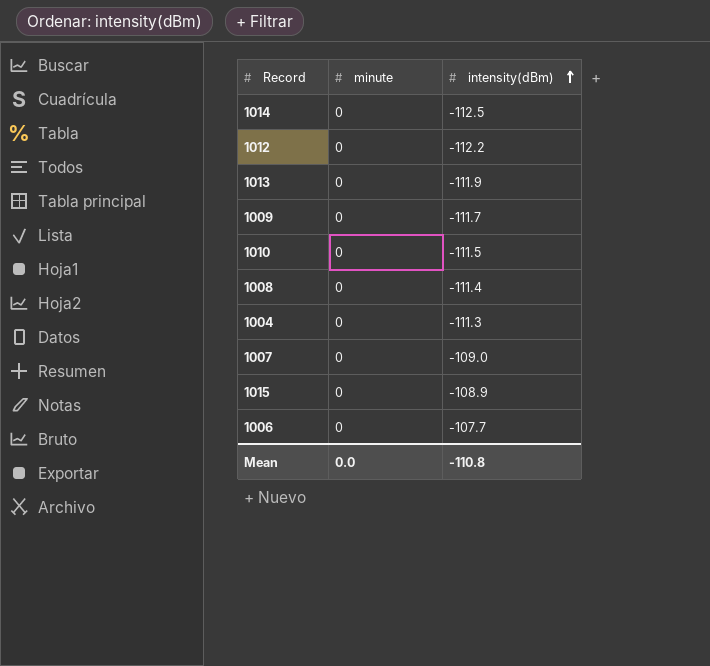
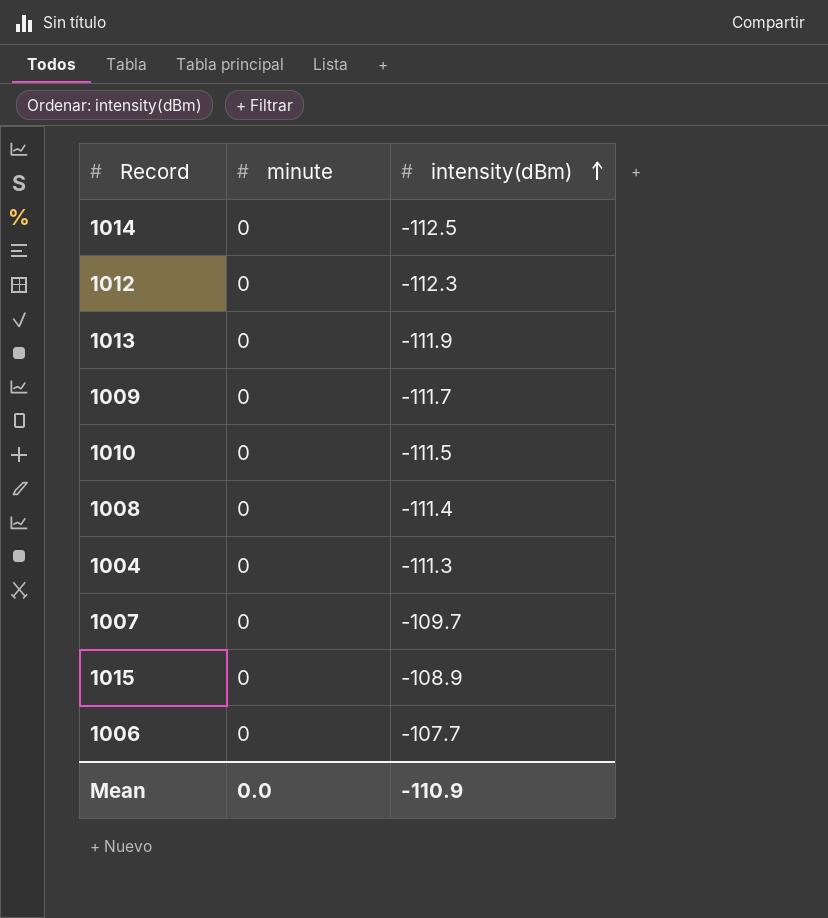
1012 | intensity(dBm): -112.2 -> -112.3
1007 | intensity(dBm): -109.0 -> -109.7
Mean | intensity(dBm): -110.8 -> -110.9

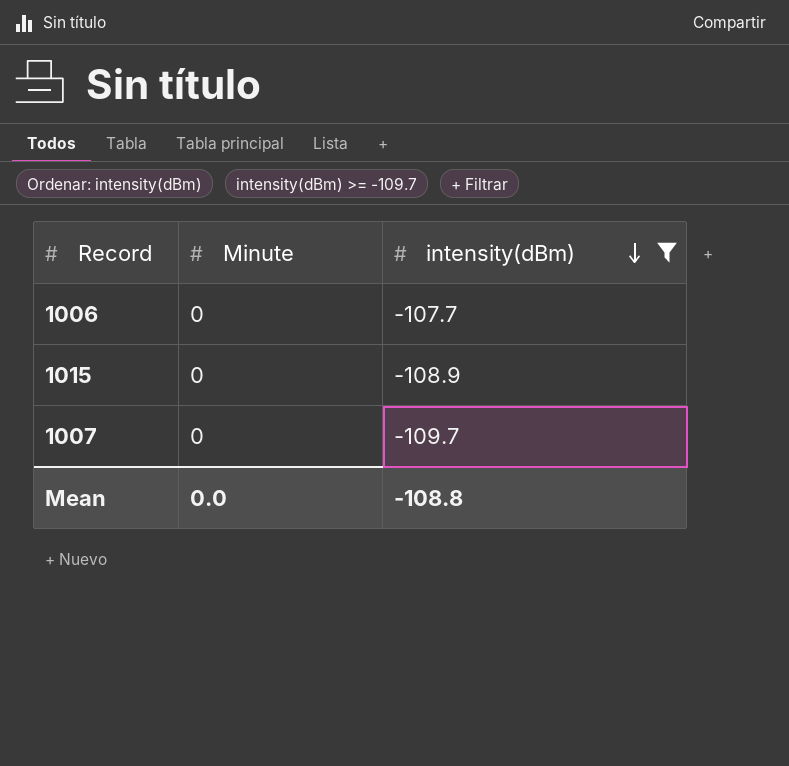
filter: none -> intensity(dBm) >= -109.7
row order: intensity(dBm) ascending -> intensity(dBm) descending
column name: minute -> Minute
Mean | intensity(dBm): -110.9 -> -108.8

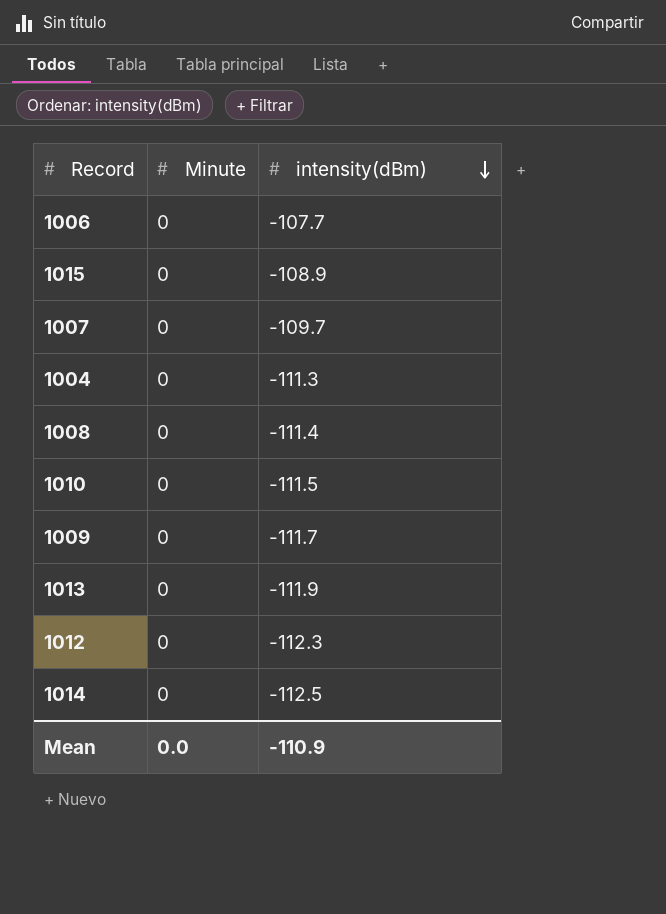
filter: intensity(dBm) >= -109.7 -> none
Mean | intensity(dBm): -108.8 -> -110.9

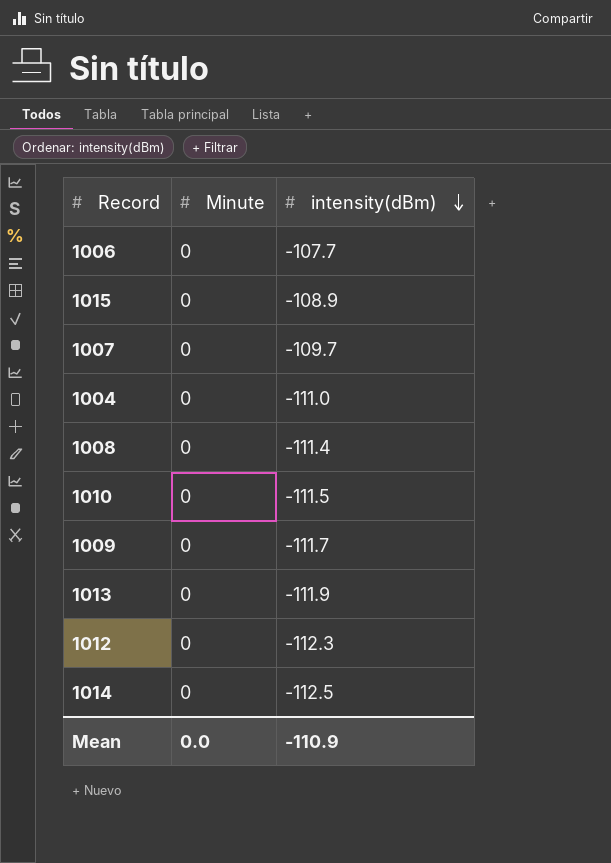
1004 | intensity(dBm): -111.3 -> -111.0

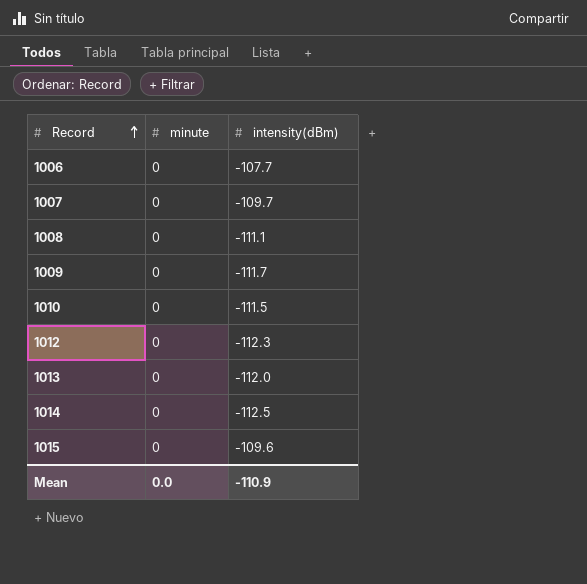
row order: intensity(dBm) descending -> Record ascending
column name: Minute -> minute
row 1004: 0 | -111.0 -> none
1008 | intensity(dBm): -111.4 -> -111.1
1013 | intensity(dBm): -111.9 -> -112.0
1015 | intensity(dBm): -108.9 -> -109.6

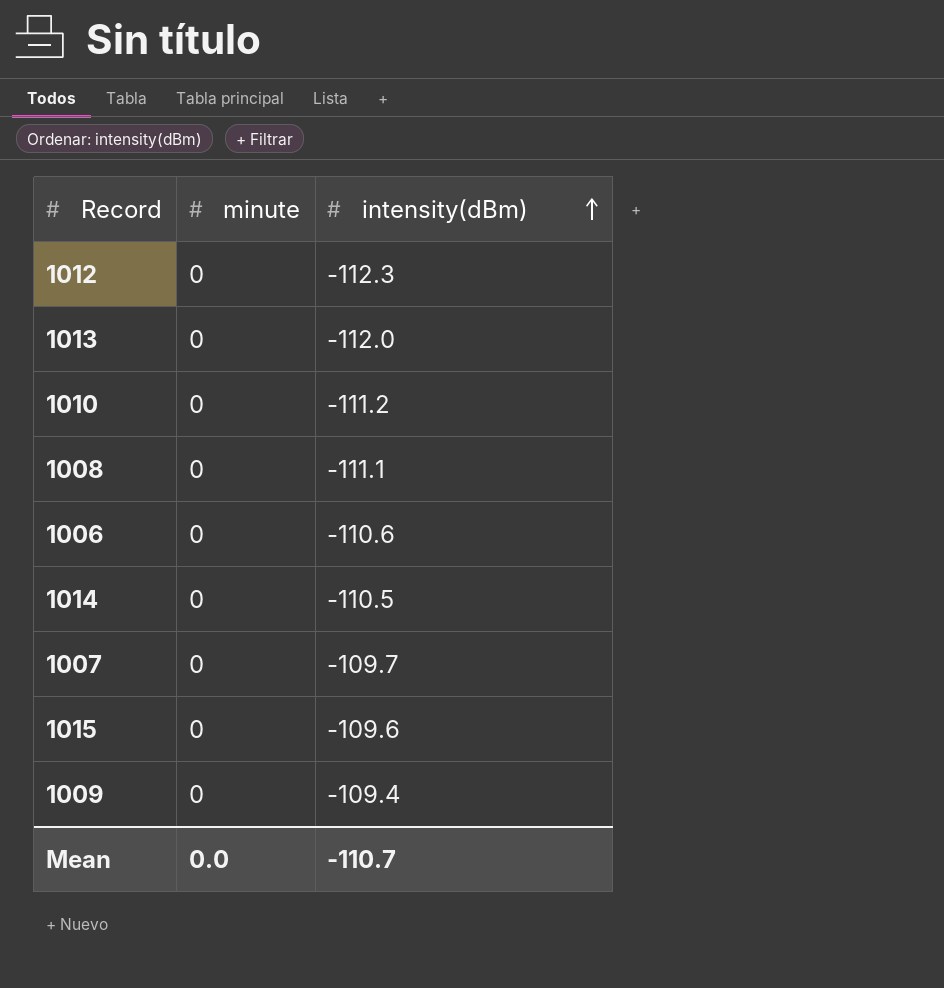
row order: Record ascending -> intensity(dBm) ascending
1010 | intensity(dBm): -111.5 -> -111.2
1006 | intensity(dBm): -107.7 -> -110.6
1014 | intensity(dBm): -112.5 -> -110.5
1009 | intensity(dBm): -111.7 -> -109.4
Mean | intensity(dBm): -110.9 -> -110.7

